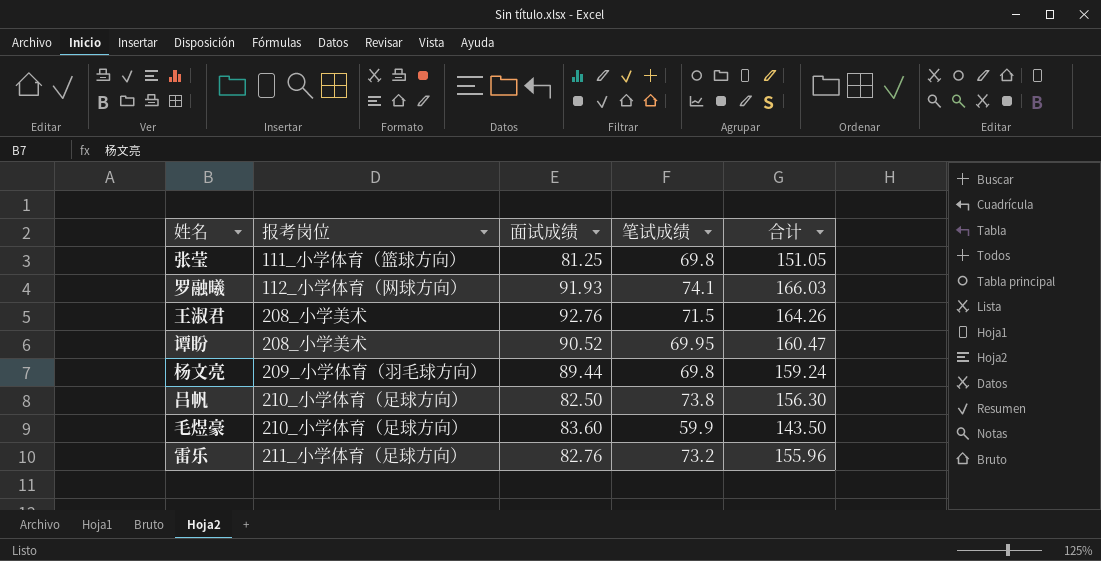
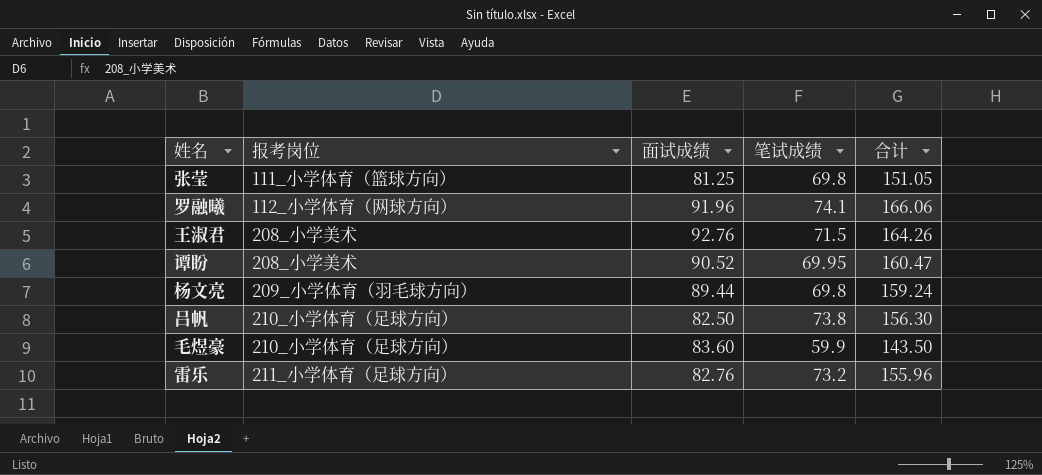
罗融曦 | 面试成绩: 91.93 -> 91.96
罗融曦 | 合计: 166.03 -> 166.06

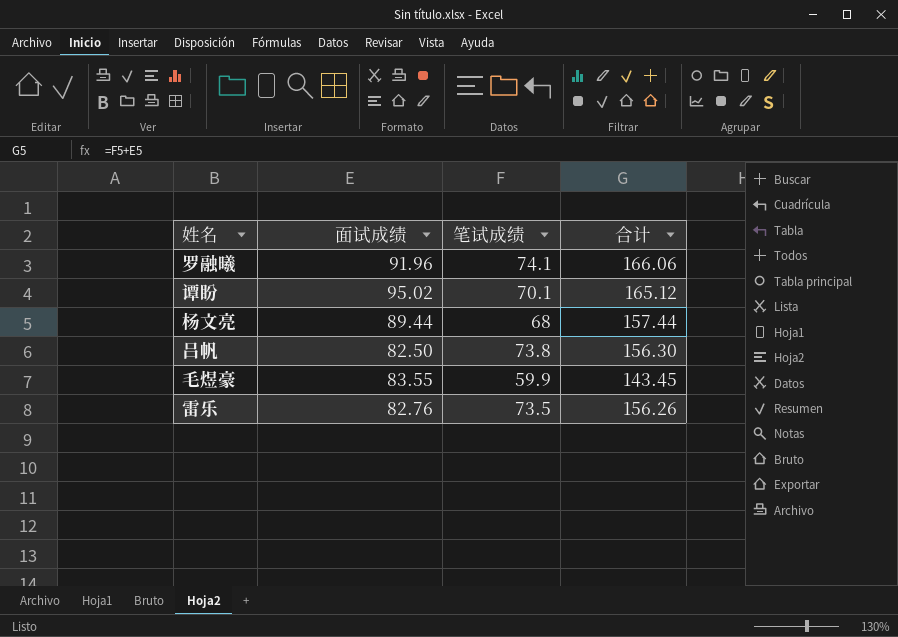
column 报考岗位 | position: 2 -> none
row 张莹: 111_小学体育（篮球方向） | 81.25 | 69.8 | 151.05 -> none
row 王淑君: 208_小学美术 | 92.76 | 71.5 | 164.26 -> none
谭盼 | 面试成绩: 90.52 -> 95.02
谭盼 | 笔试成绩: 69.95 -> 70.1
谭盼 | 合计: 160.47 -> 165.12
杨文亮 | 笔试成绩: 69.8 -> 68
杨文亮 | 合计: 159.24 -> 157.44
毛煜豪 | 面试成绩: 83.60 -> 83.55
毛煜豪 | 合计: 143.50 -> 143.45
雷乐 | 笔试成绩: 73.2 -> 73.5
雷乐 | 合计: 155.96 -> 156.26

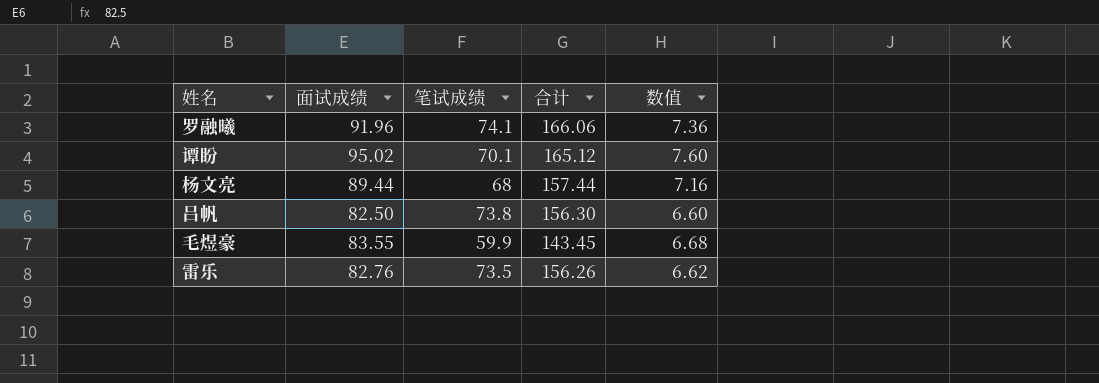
column 数值 | formula: none -> [面试成绩] * 0.08

